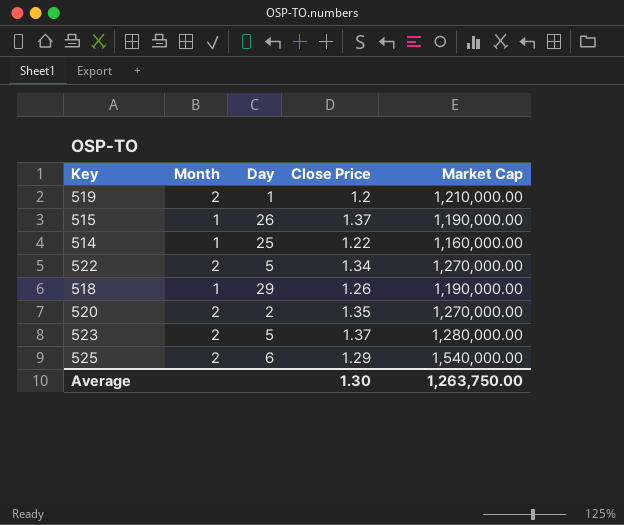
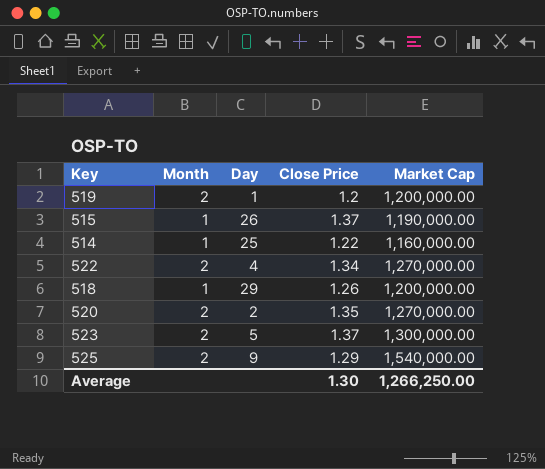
519 | Market Cap: 1,210,000.00 -> 1,200,000.00
522 | Day: 5 -> 4
518 | Market Cap: 1,190,000.00 -> 1,200,000.00
523 | Market Cap: 1,280,000.00 -> 1,300,000.00
525 | Day: 6 -> 9
Average | Market Cap: 1,263,750.00 -> 1,266,250.00

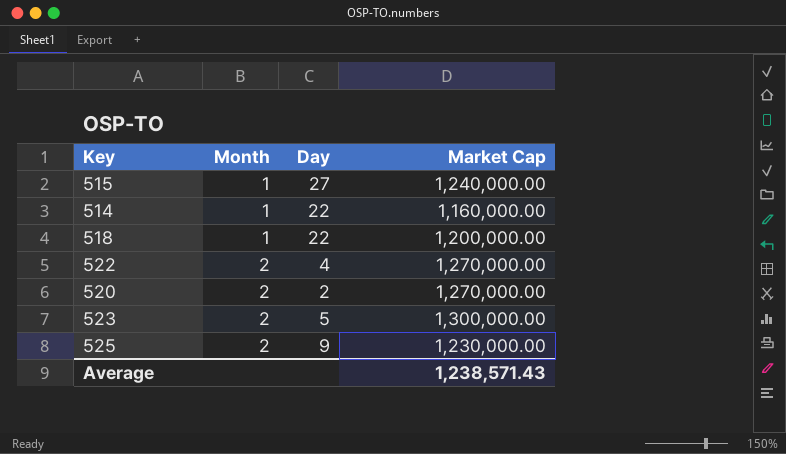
row order: none -> Month ascending
column Close Price | position: 4 -> none
row 519: 2 | 1 | 1.2 | 1,200,000.00 -> none
515 | Day: 26 -> 27
515 | Market Cap: 1,190,000.00 -> 1,240,000.00
514 | Day: 25 -> 22
518 | Day: 29 -> 22
525 | Market Cap: 1,540,000.00 -> 1,230,000.00
Average | Market Cap: 1,266,250.00 -> 1,238,571.43

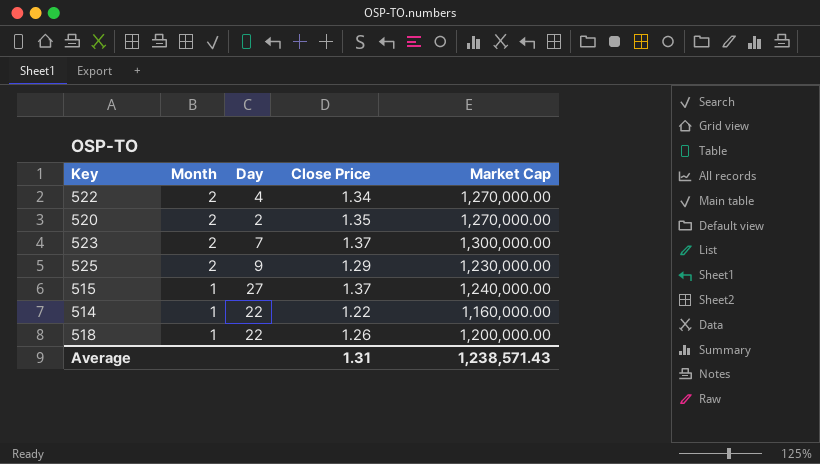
row order: Month ascending -> Month descending
column Close Price | position: none -> 4
523 | Day: 5 -> 7

